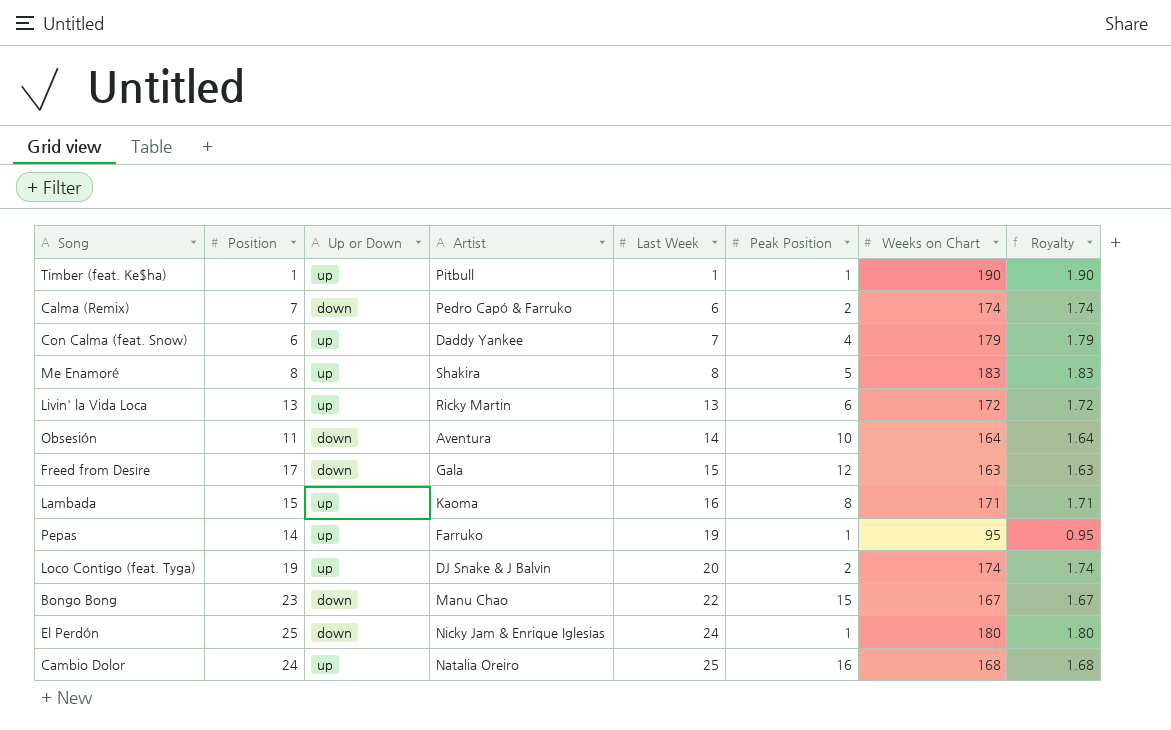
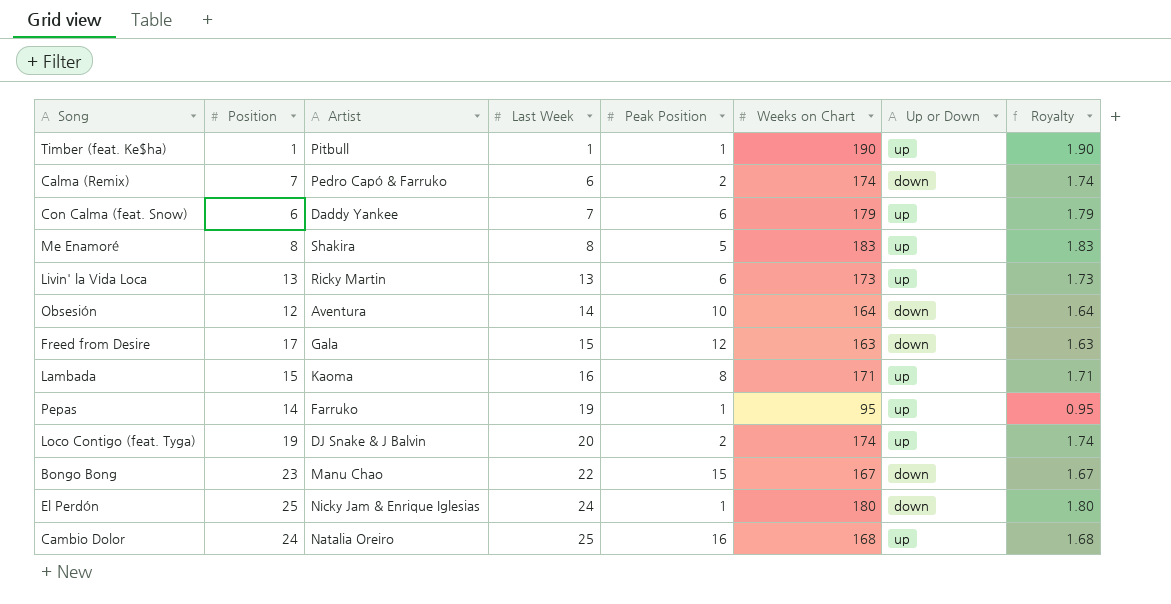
column Up or Down | position: 3 -> 7
Con Calma (feat. Snow) | Peak Position: 4 -> 6
Livin' la Vida Loca | Weeks on Chart: 172 -> 173
Livin' la Vida Loca | Royalty: 1.72 -> 1.73
Obsesión | Position: 11 -> 12

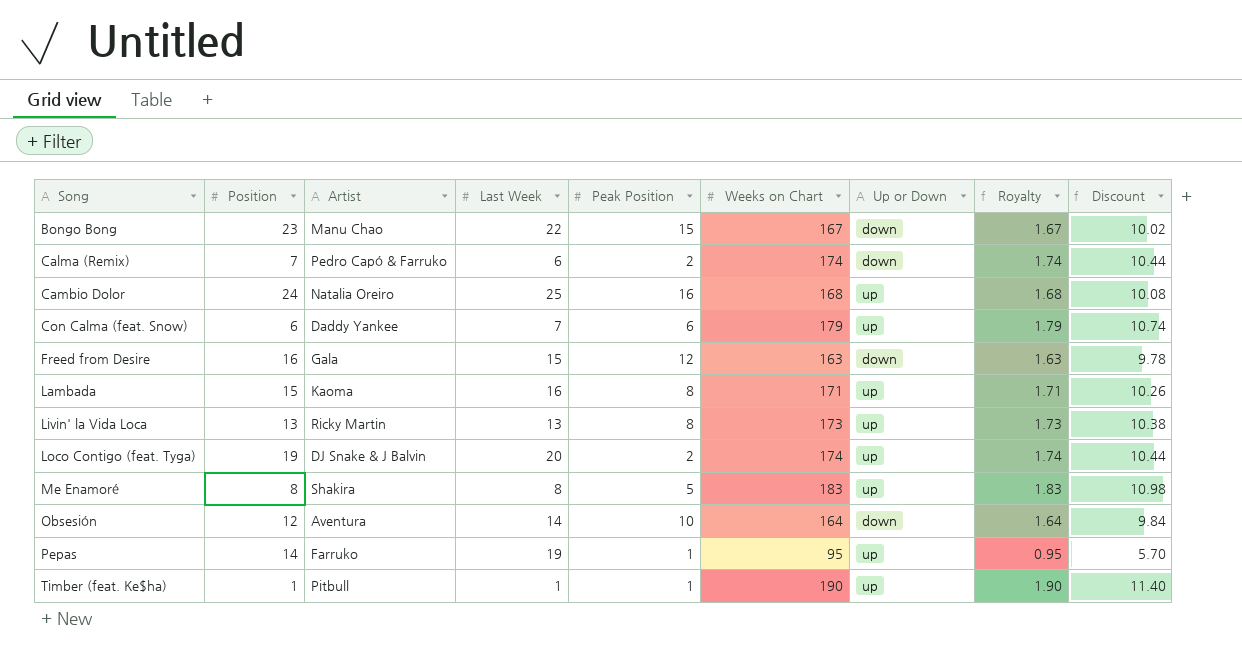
row order: Last Week ascending -> Song ascending
column Discount | formula: none -> [Weeks on Chart] * 0.06
row El Perdón: 25 | Nicky Jam & Enrique Iglesias | 24 | 1 | 180 | down | 1.80 -> none
Freed from Desire | Position: 17 -> 16
Livin' la Vida Loca | Peak Position: 6 -> 8

